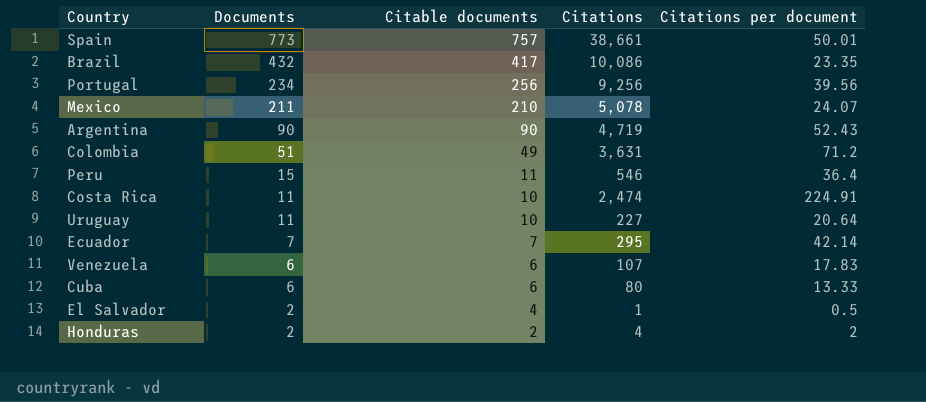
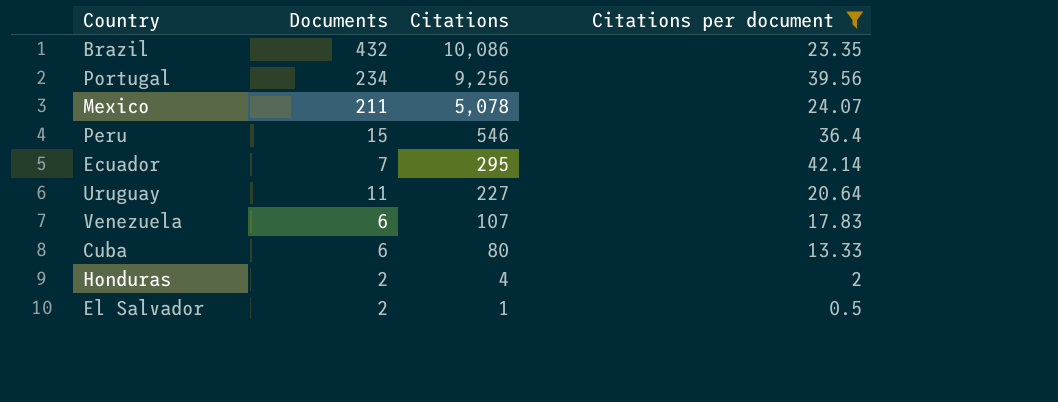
filter: none -> Citations per document <= 42.14
row order: Documents descending -> Citations descending
column Citable documents | position: 3 -> none

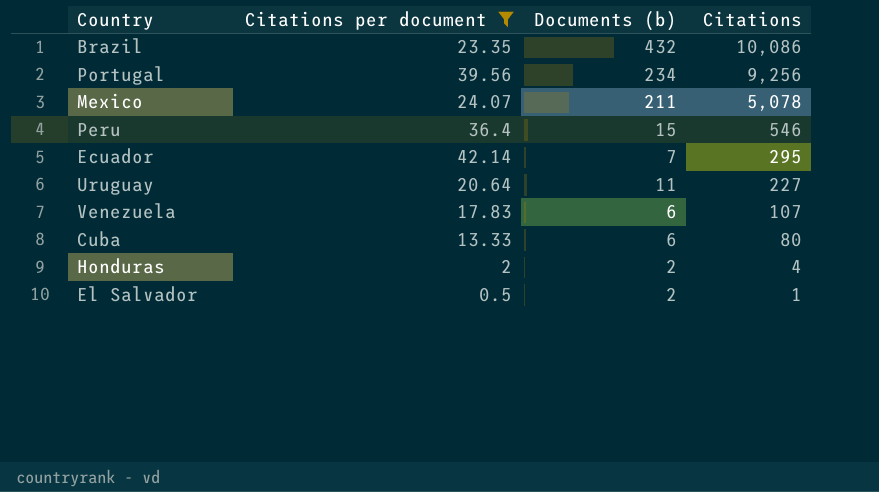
column Citations per document | position: 4 -> 2
column name: Documents -> Documents (b)

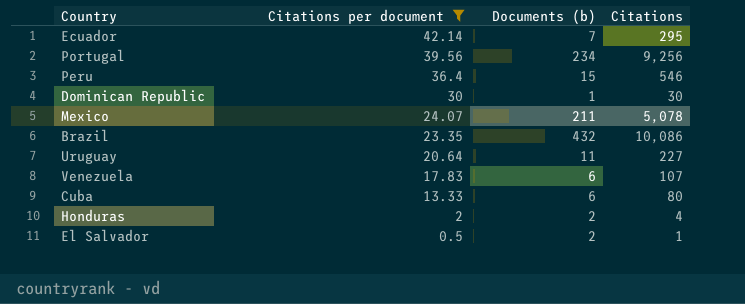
row order: Citations descending -> Citations per document descending
row Dominican Republic: none -> 30 | 1 | 30

